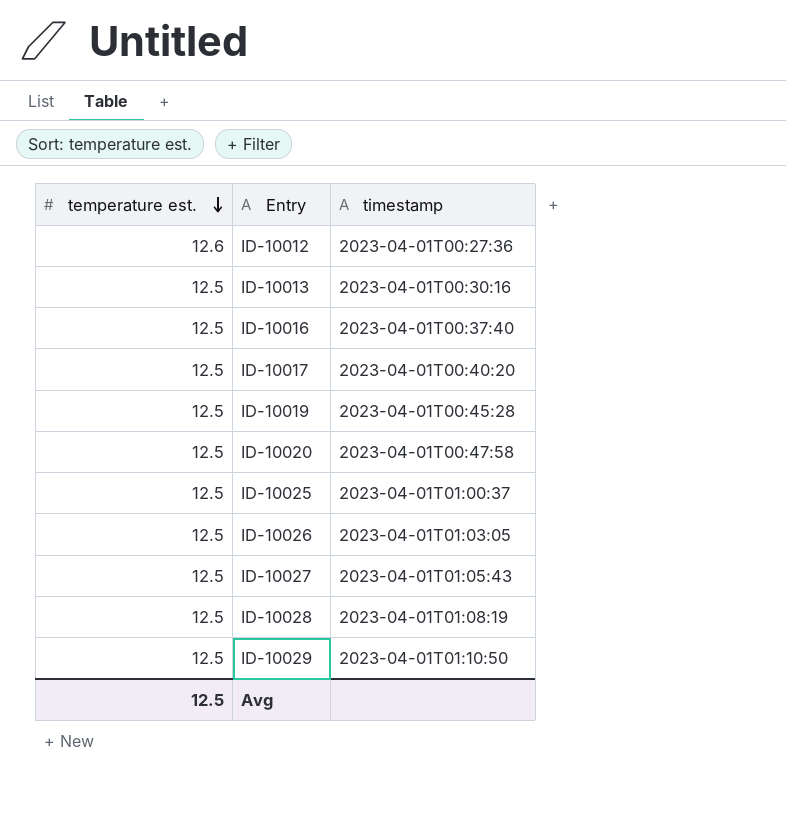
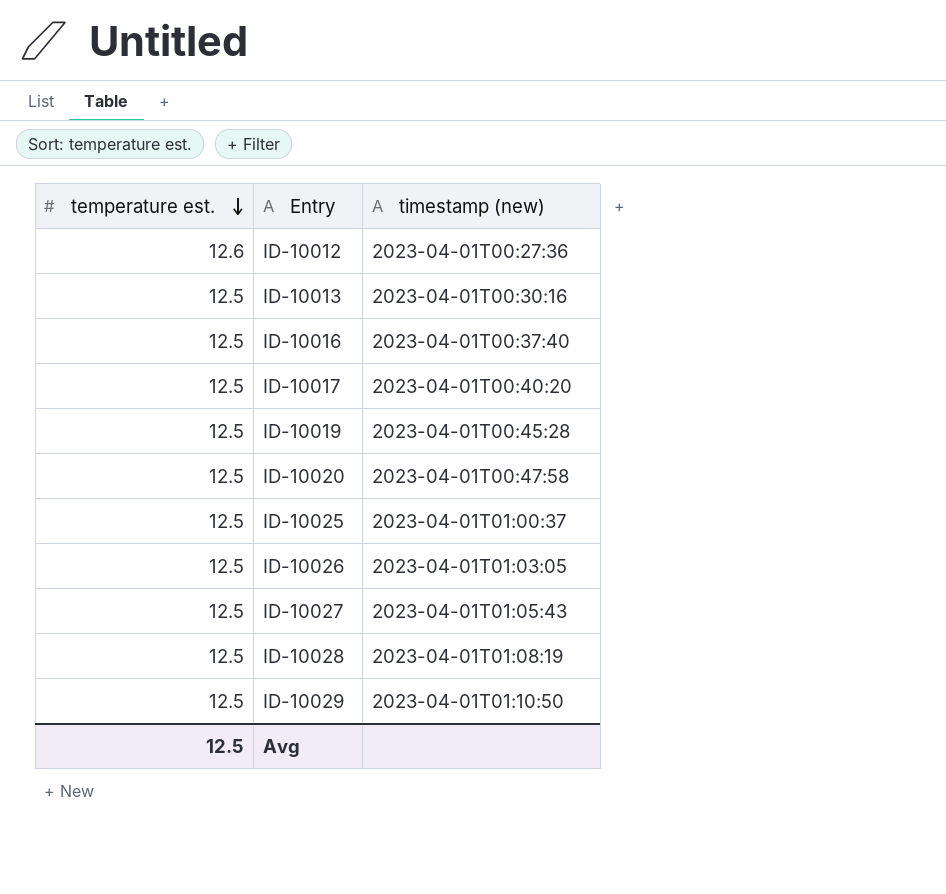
column name: timestamp -> timestamp (new)

